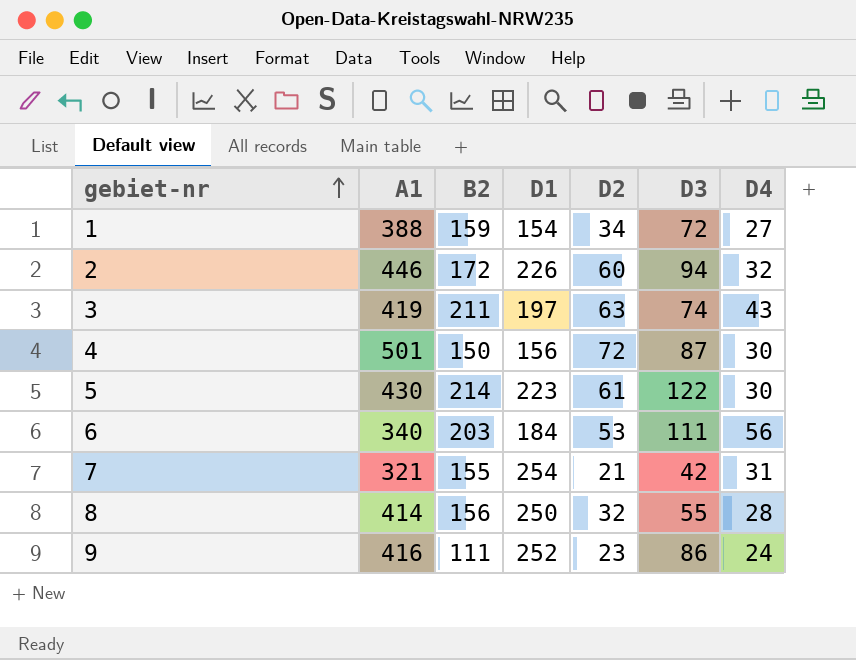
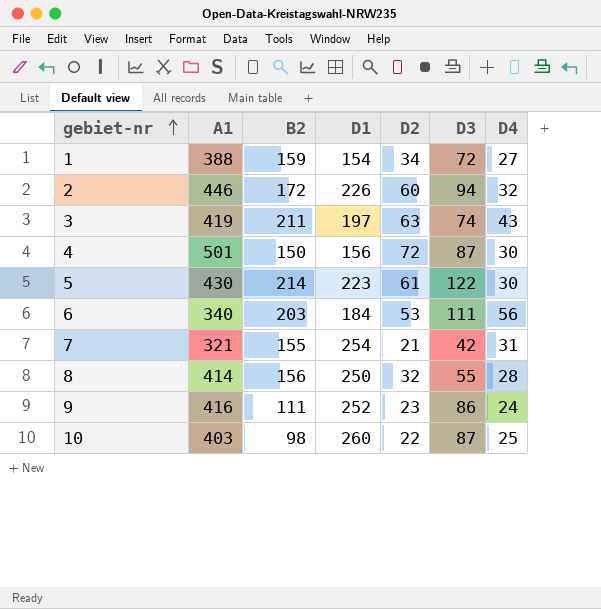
row 10: none -> 403 | 98 | 260 | 22 | 87 | 25

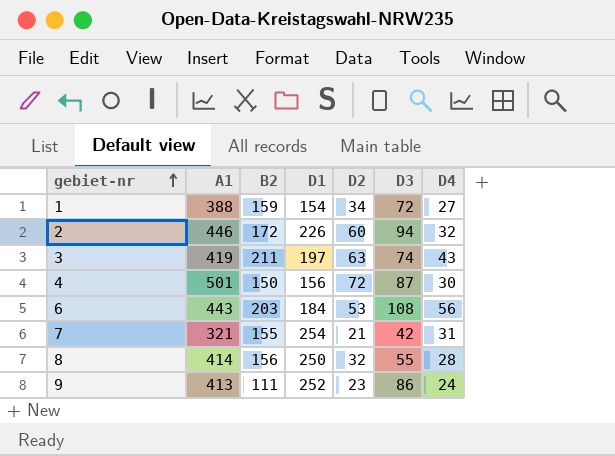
row 5: 430 | 214 | 223 | 61 | 122 | 30 -> none
row 10: 403 | 98 | 260 | 22 | 87 | 25 -> none
6 | A1: 340 -> 443
6 | D3: 111 -> 108
9 | A1: 416 -> 413

